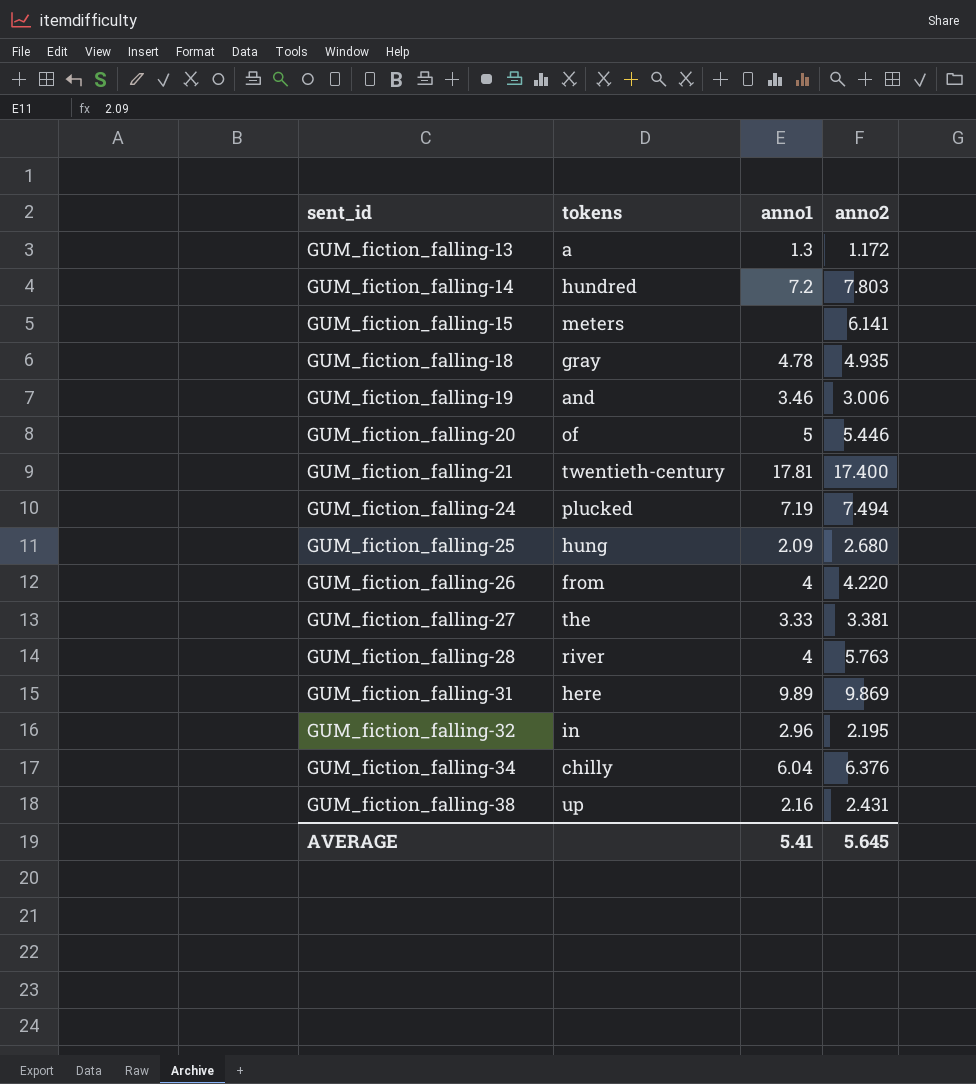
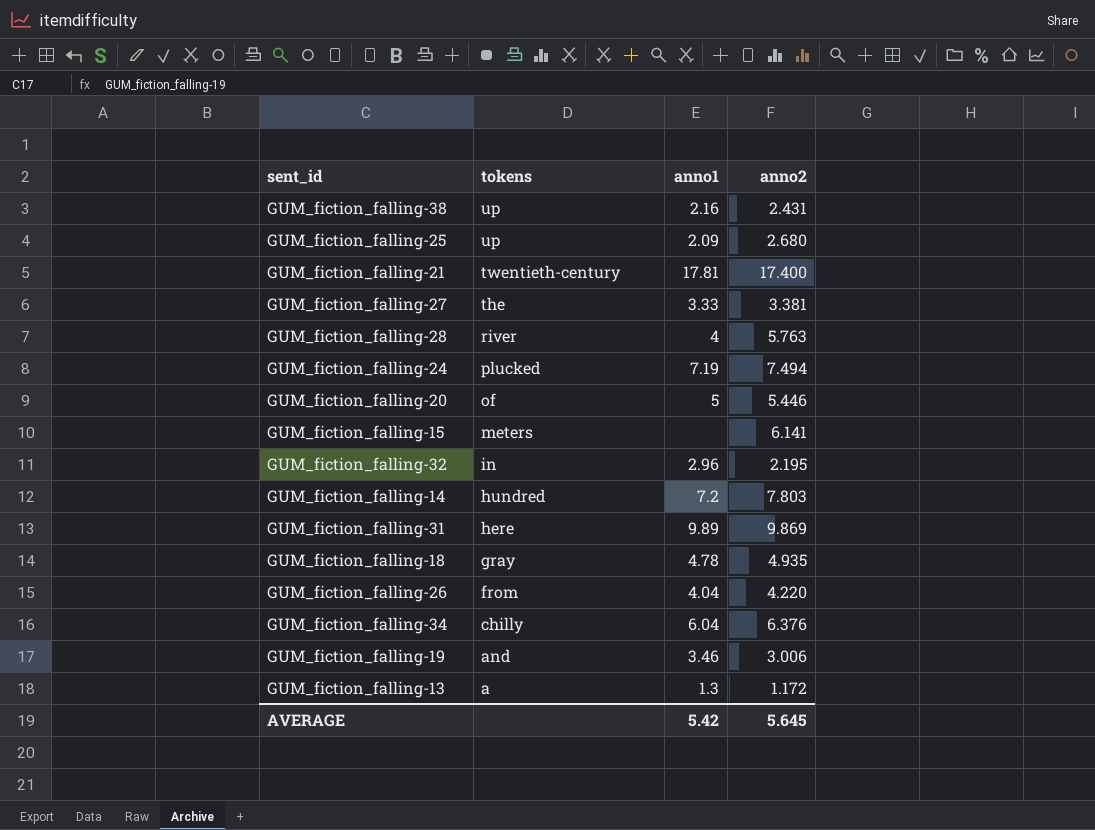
row order: sent_id ascending -> tokens descending
GUM_fiction_falling-25 | tokens: hung -> up
GUM_fiction_falling-26 | anno1: 4 -> 4.04
AVERAGE | anno1: 5.41 -> 5.42

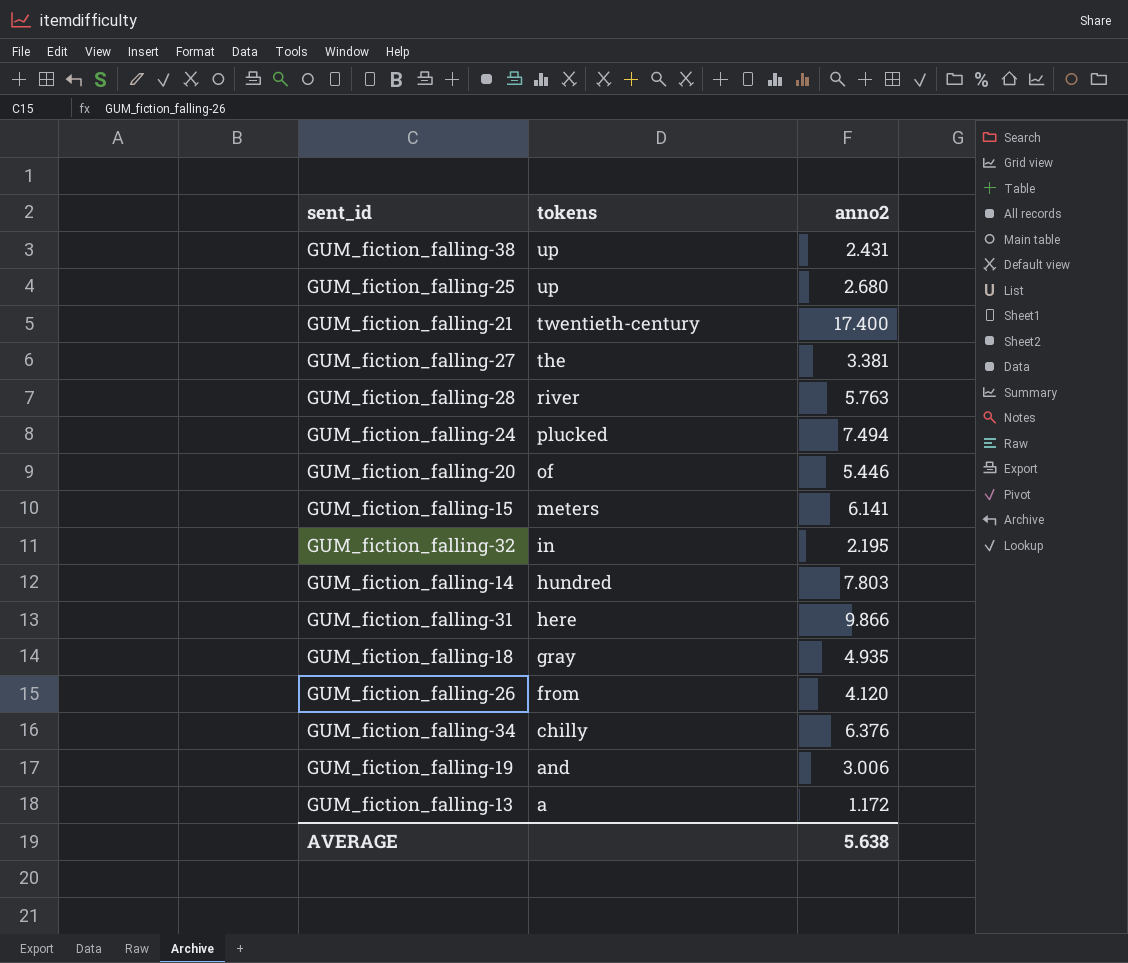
column anno1 | position: 3 -> none
GUM_fiction_falling-31 | anno2: 9.869 -> 9.866
GUM_fiction_falling-26 | anno2: 4.220 -> 4.120
AVERAGE | anno2: 5.645 -> 5.638

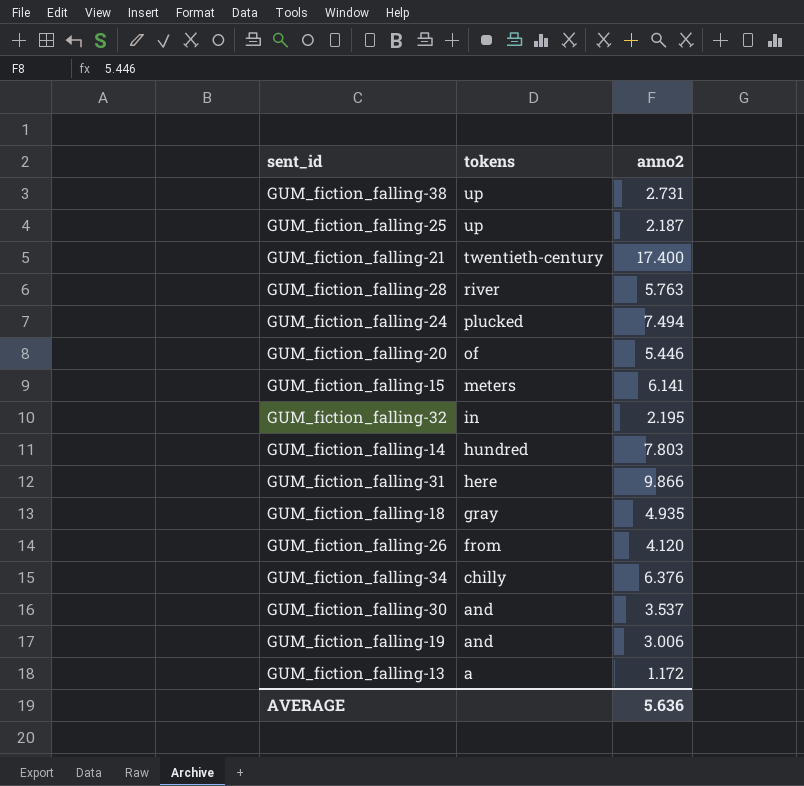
row GUM_fiction_falling-27: the | 3.381 -> none
GUM_fiction_falling-38 | anno2: 2.431 -> 2.731
GUM_fiction_falling-25 | anno2: 2.680 -> 2.187
row GUM_fiction_falling-30: none -> and | 3.537
AVERAGE | anno2: 5.638 -> 5.636

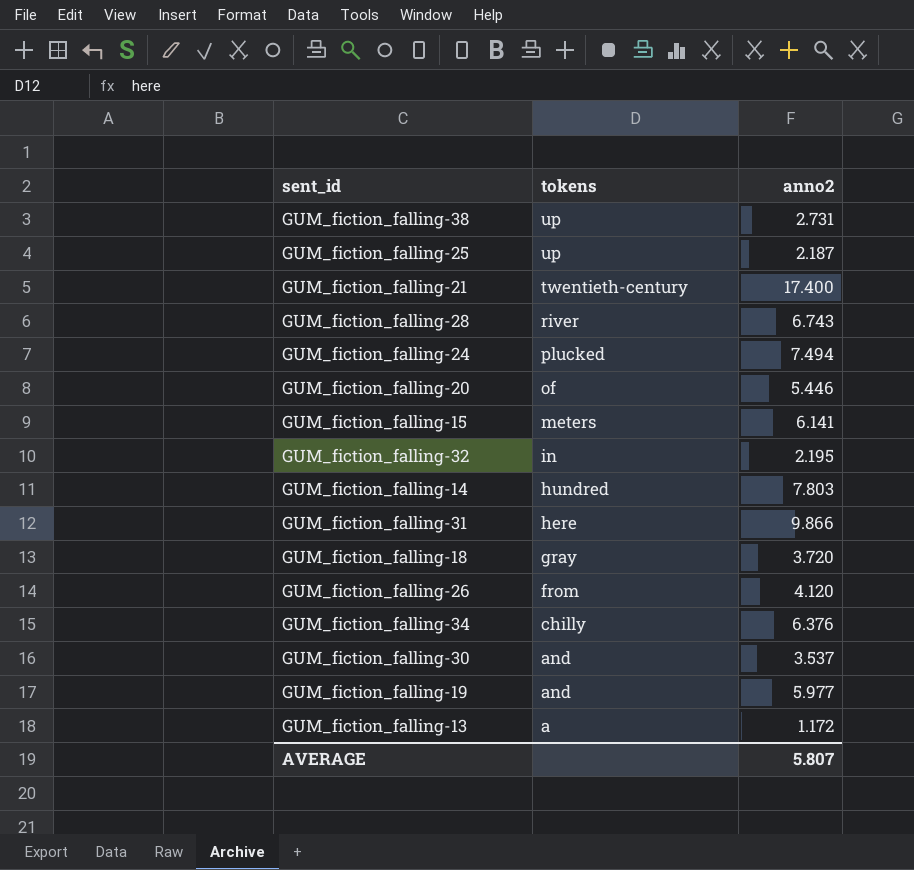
GUM_fiction_falling-28 | anno2: 5.763 -> 6.743
GUM_fiction_falling-18 | anno2: 4.935 -> 3.720
GUM_fiction_falling-19 | anno2: 3.006 -> 5.977
AVERAGE | anno2: 5.636 -> 5.807

